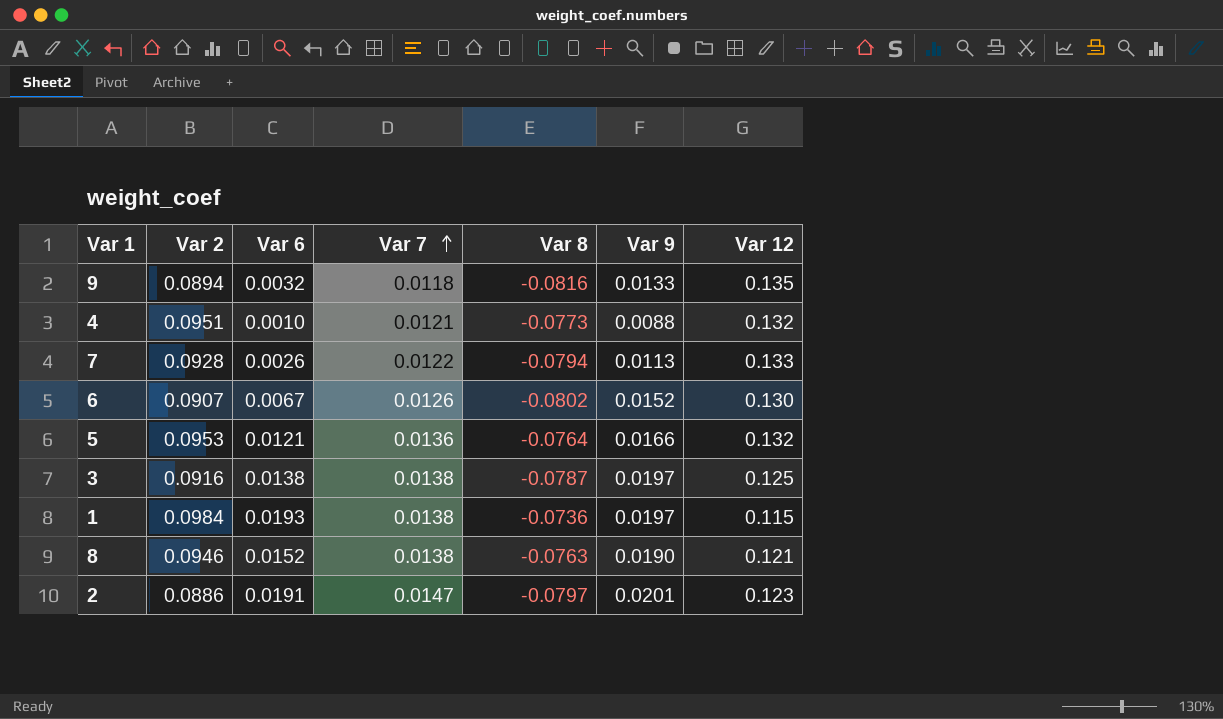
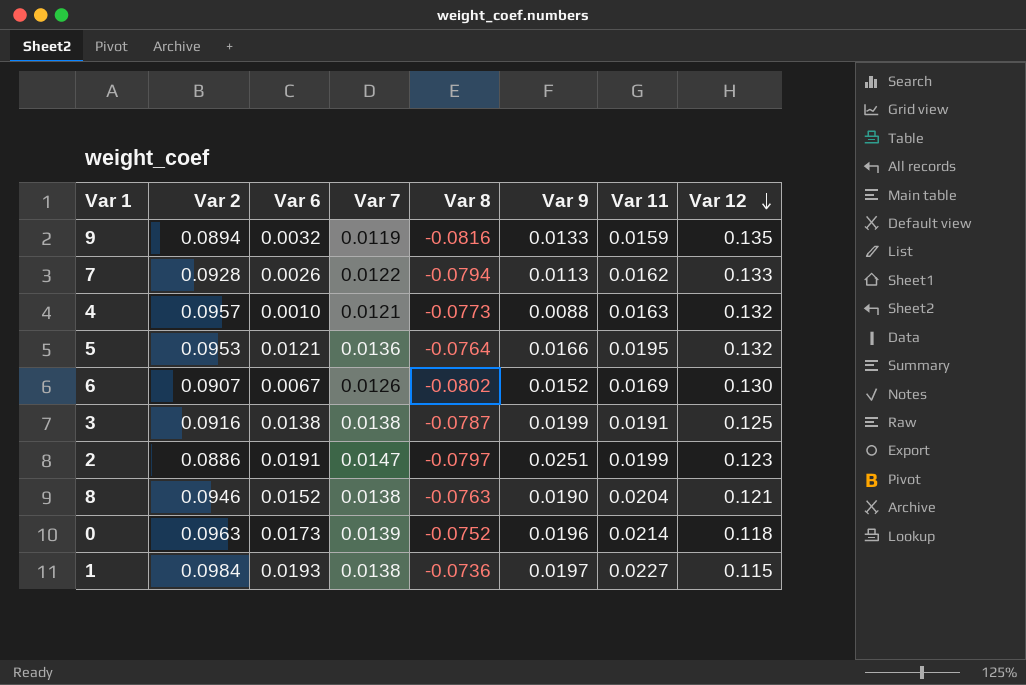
row order: Var 7 ascending -> Var 12 descending
column Var 11 | position: none -> 7
9 | Var 7: 0.0118 -> 0.0119
4 | Var 2: 0.0951 -> 0.0957
3 | Var 9: 0.0197 -> 0.0199
2 | Var 9: 0.0201 -> 0.0251
row 0: none -> 0.0963 | 0.0173 | 0.0139 | -0.0752 | 0.0196 | 0.0214 | 0.118

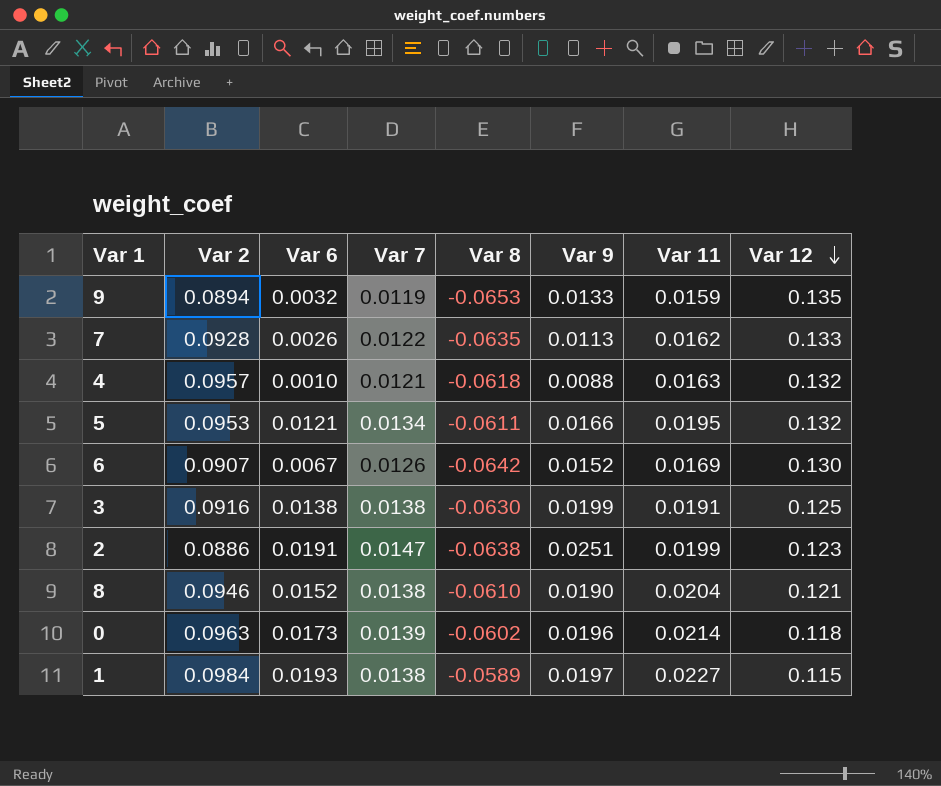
9 | Var 8: -0.0816 -> -0.0653
7 | Var 8: -0.0794 -> -0.0635
4 | Var 8: -0.0773 -> -0.0618
5 | Var 7: 0.0136 -> 0.0134
5 | Var 8: -0.0764 -> -0.0611
6 | Var 8: -0.0802 -> -0.0642
3 | Var 8: -0.0787 -> -0.0630
2 | Var 8: -0.0797 -> -0.0638
8 | Var 8: -0.0763 -> -0.0610
0 | Var 8: -0.0752 -> -0.0602
1 | Var 8: -0.0736 -> -0.0589

